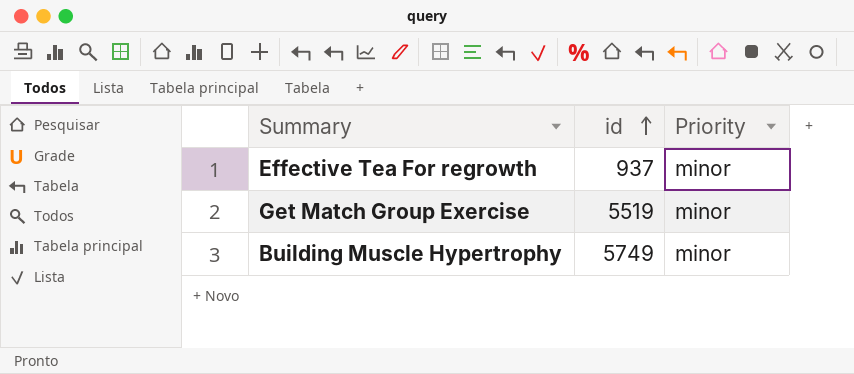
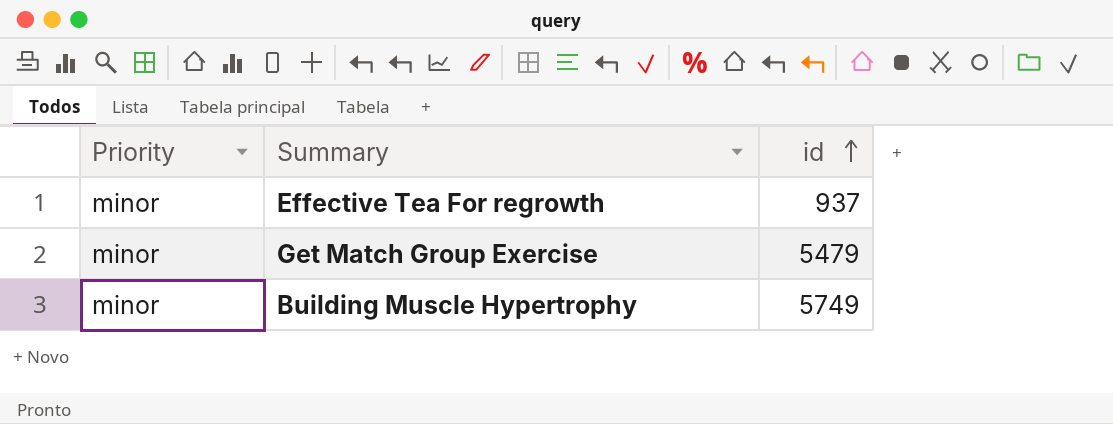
column Priority | position: 3 -> 1
Get Match Group Exercise | id: 5519 -> 5479

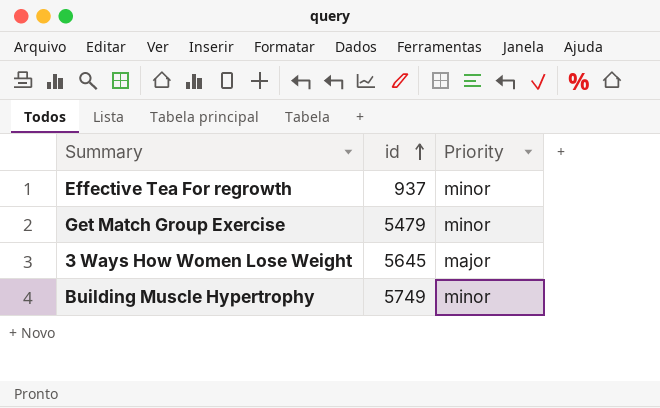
column Priority | position: 1 -> 3
row 3 Ways How Women Lose Weight: none -> 5645 | major

